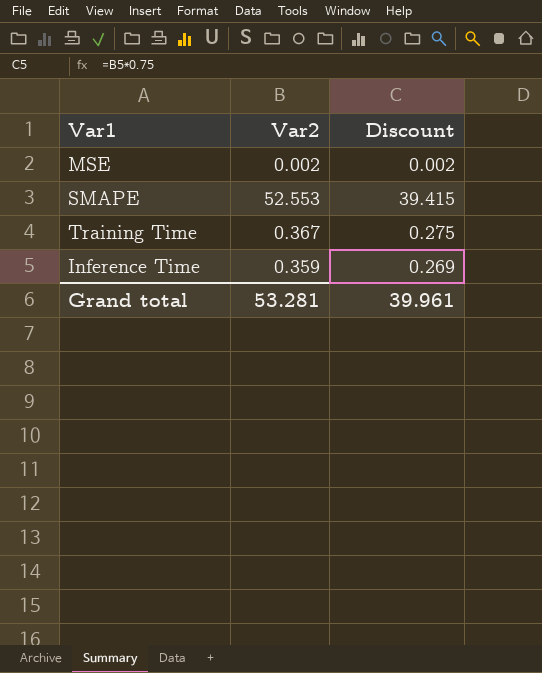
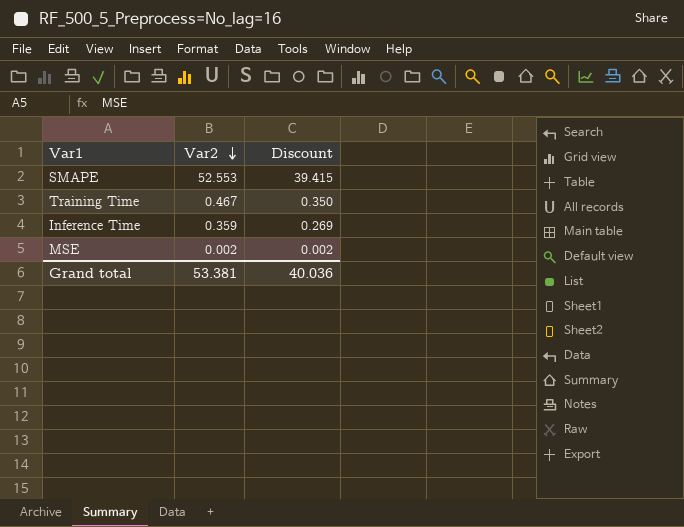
row order: none -> Var2 descending
Training Time | Var2: 0.367 -> 0.467
Training Time | Discount: 0.275 -> 0.350
Grand total | Var2: 53.281 -> 53.381
Grand total | Discount: 39.961 -> 40.036

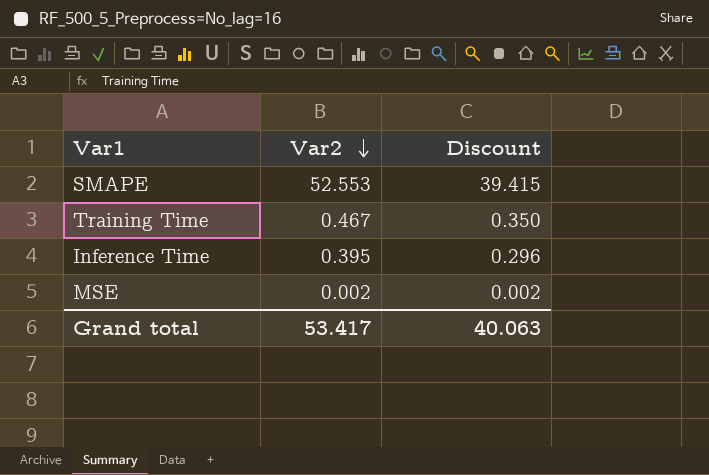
Inference Time | Var2: 0.359 -> 0.395
Inference Time | Discount: 0.269 -> 0.296
Grand total | Var2: 53.381 -> 53.417
Grand total | Discount: 40.036 -> 40.063

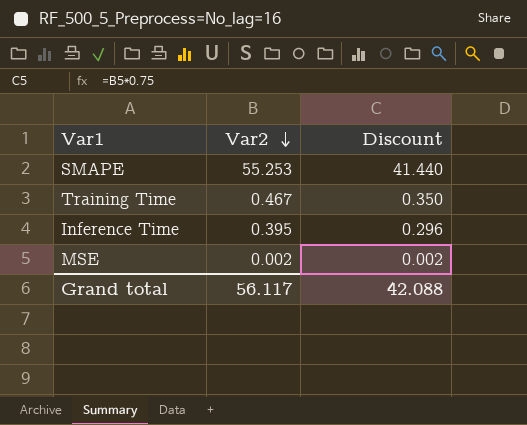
SMAPE | Var2: 52.553 -> 55.253
SMAPE | Discount: 39.415 -> 41.440
Grand total | Var2: 53.417 -> 56.117
Grand total | Discount: 40.063 -> 42.088

